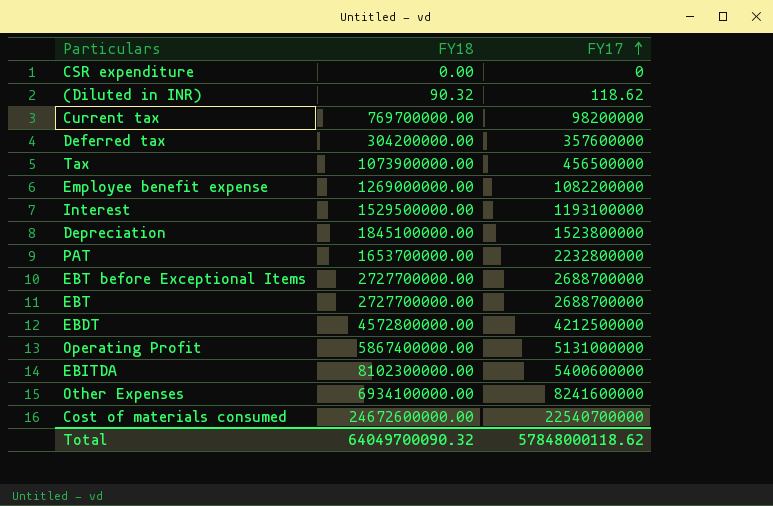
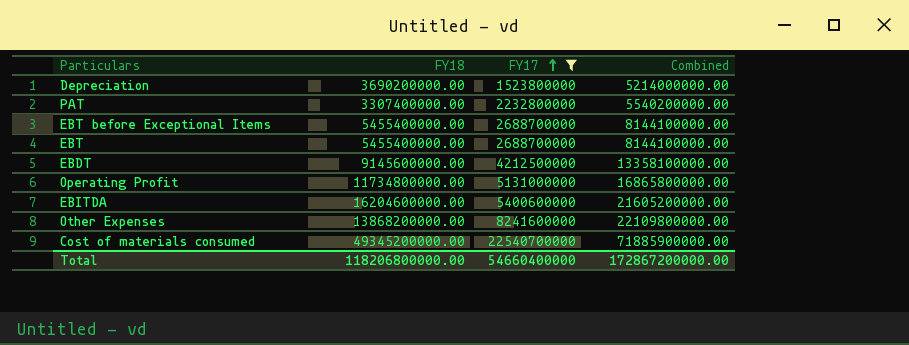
filter: none -> FY17 >= 1523800000
column Combined | formula: none -> [FY18] + [FY17]
Depreciation | FY18: 1845100000.00 -> 3690200000.00
PAT | FY18: 1653700000.00 -> 3307400000.00
EBT before Exceptional Items | FY18: 2727700000.00 -> 5455400000.00
EBT | FY18: 2727700000.00 -> 5455400000.00
EBDT | FY18: 4572800000.00 -> 9145600000.00
Operating Profit | FY18: 5867400000.00 -> 11734800000.00
EBITDA | FY18: 8102300000.00 -> 16204600000.00
Other Expenses | FY18: 6934100000.00 -> 13868200000.00
Cost of materials consumed | FY18: 24672600000.00 -> 49345200000.00
Total | FY18: 64049700090.32 -> 118206800000.00
Total | FY17: 57848000118.62 -> 54660400000

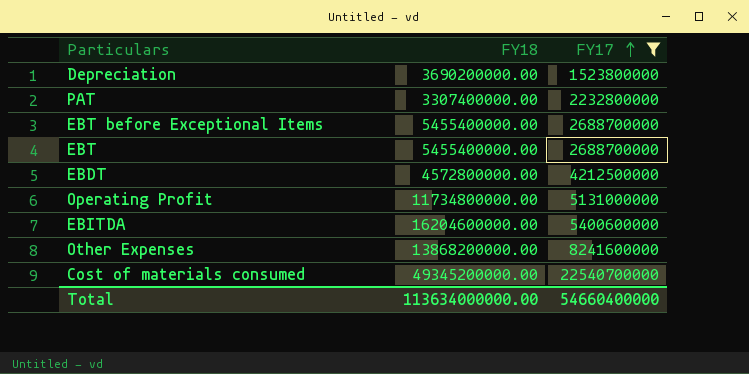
column Combined | formula: [FY18] + [FY17] -> none
EBDT | FY18: 9145600000.00 -> 4572800000.00
Total | FY18: 118206800000.00 -> 113634000000.00

